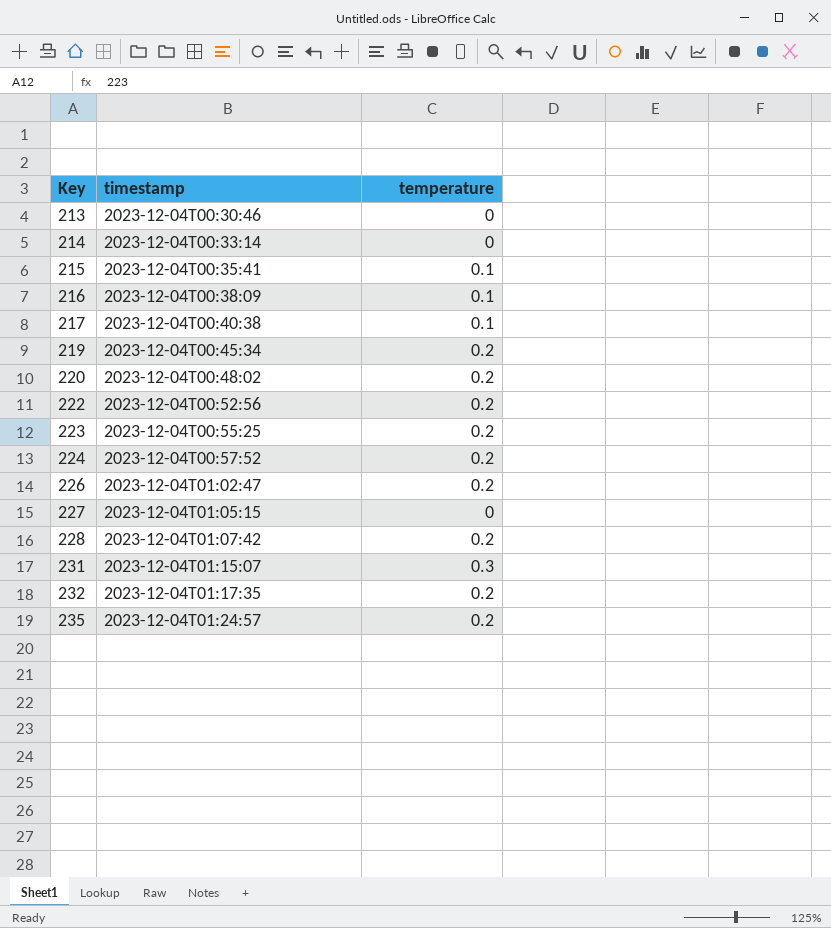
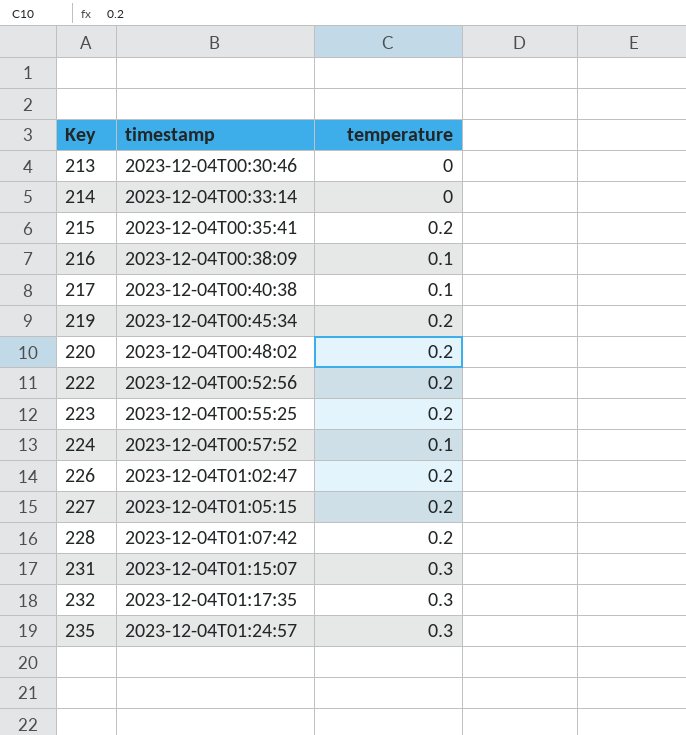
215 | temperature: 0.1 -> 0.2
224 | temperature: 0.2 -> 0.1
227 | temperature: 0 -> 0.2
232 | temperature: 0.2 -> 0.3
235 | temperature: 0.2 -> 0.3

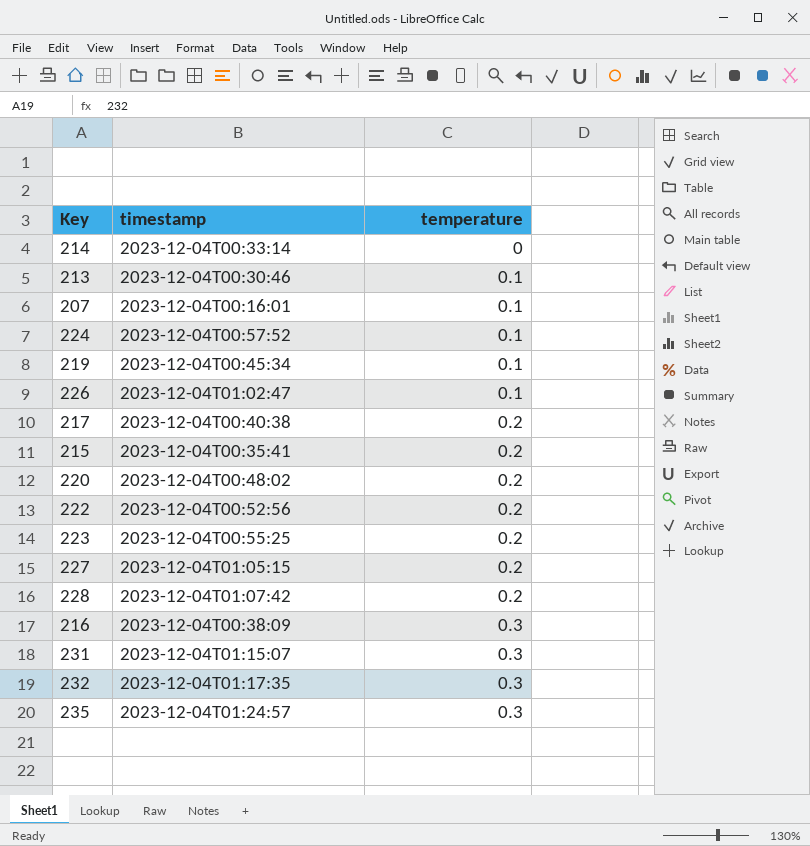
row order: Key ascending -> temperature ascending
213 | temperature: 0 -> 0.1
row 207: none -> 2023-12-04T00:16:01 | 0.1
219 | temperature: 0.2 -> 0.1
226 | temperature: 0.2 -> 0.1
217 | temperature: 0.1 -> 0.2
216 | temperature: 0.1 -> 0.3

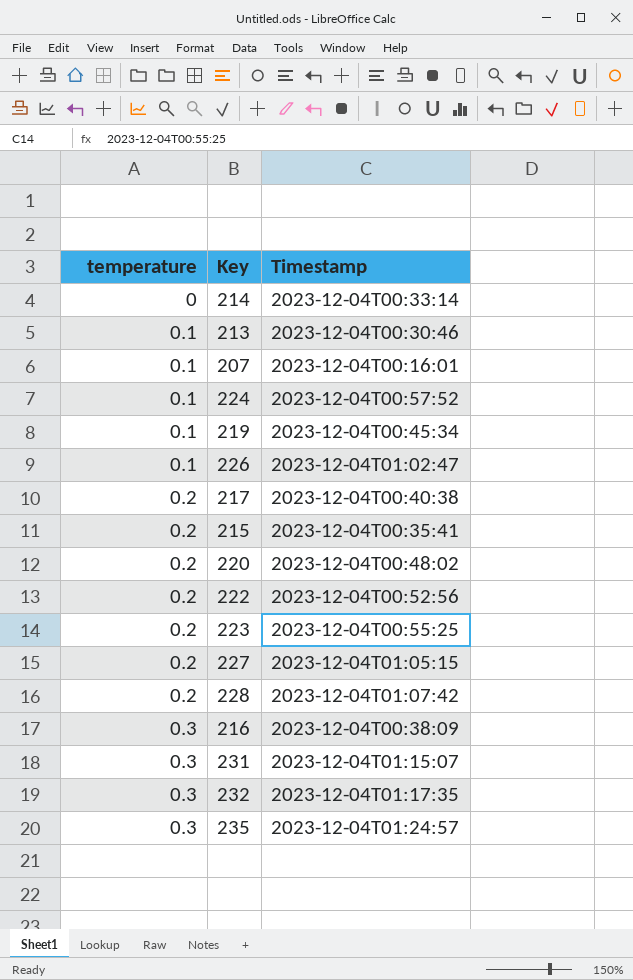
column temperature | position: 3 -> 1
column name: timestamp -> Timestamp

